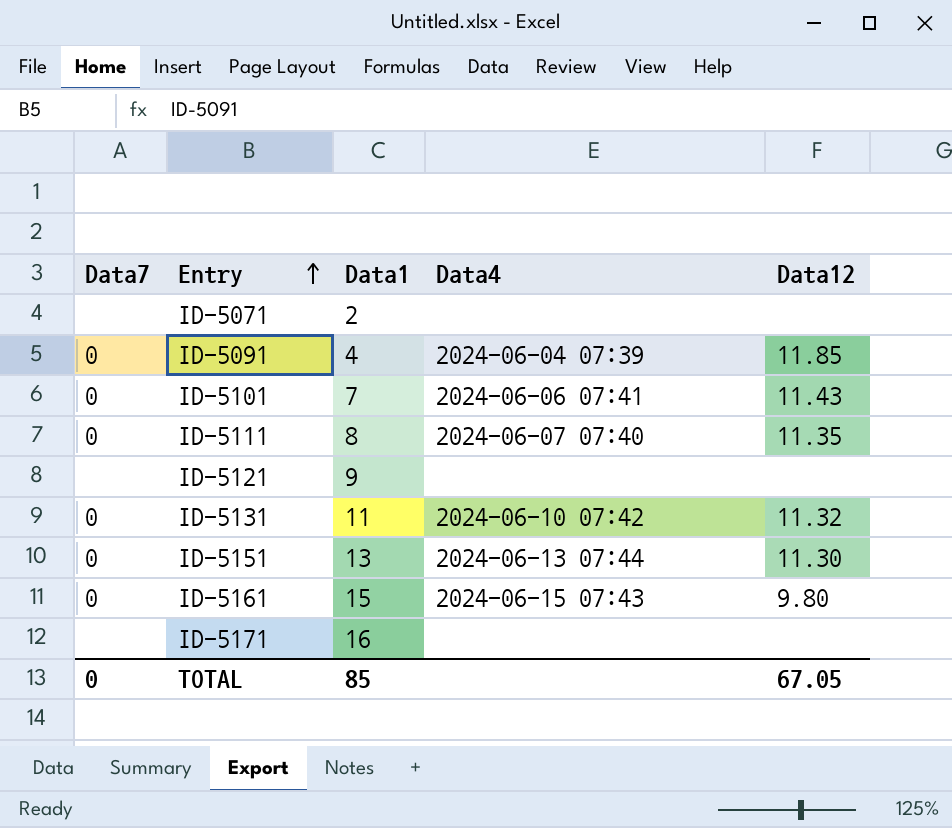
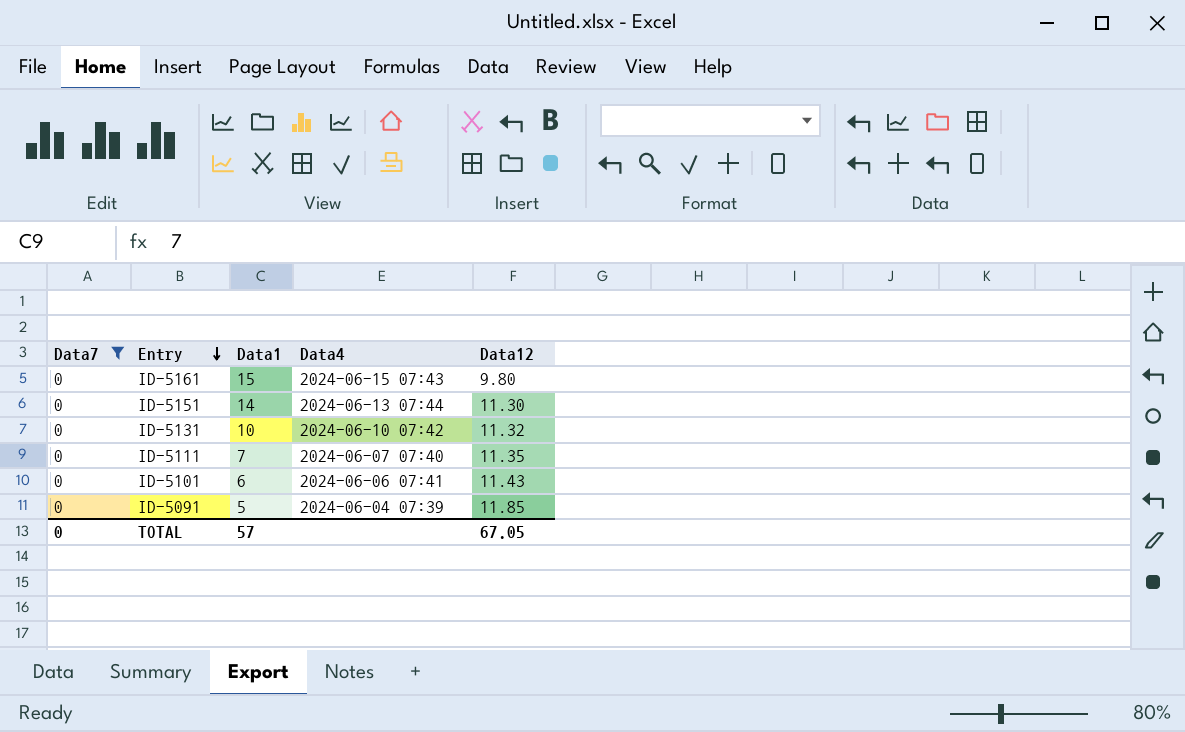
filter: none -> Data7 = 0
row order: Entry ascending -> Entry descending
ID-5151 | Data1: 13 -> 14
ID-5131 | Data1: 11 -> 10
ID-5111 | Data1: 8 -> 7
ID-5101 | Data1: 7 -> 6
ID-5091 | Data1: 4 -> 5
TOTAL | Data1: 85 -> 57

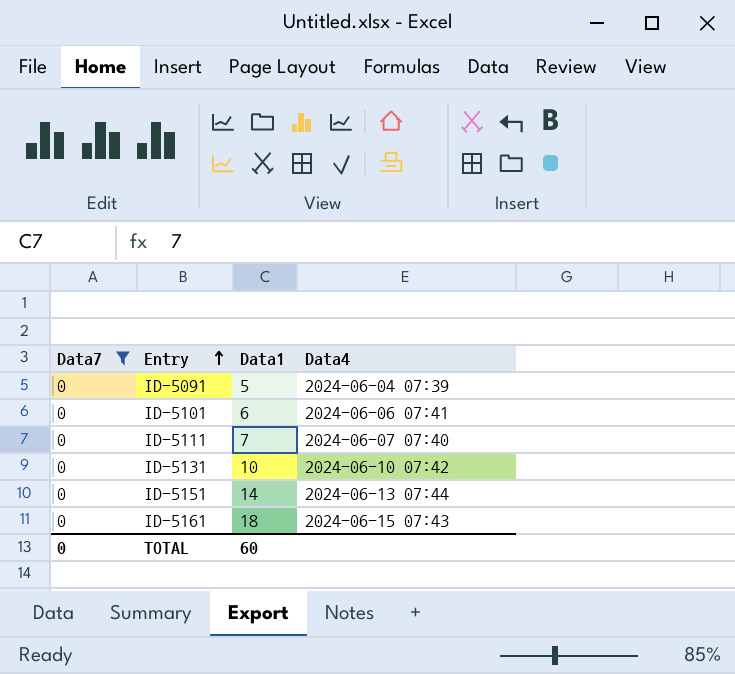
row order: Entry descending -> Entry ascending
column Data12 | position: 5 -> none
ID-5161 | Data1: 15 -> 18
TOTAL | Data1: 57 -> 60

